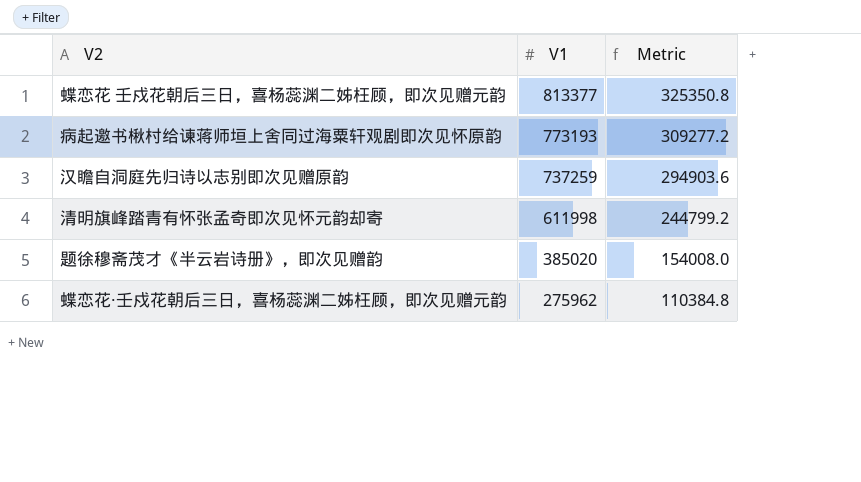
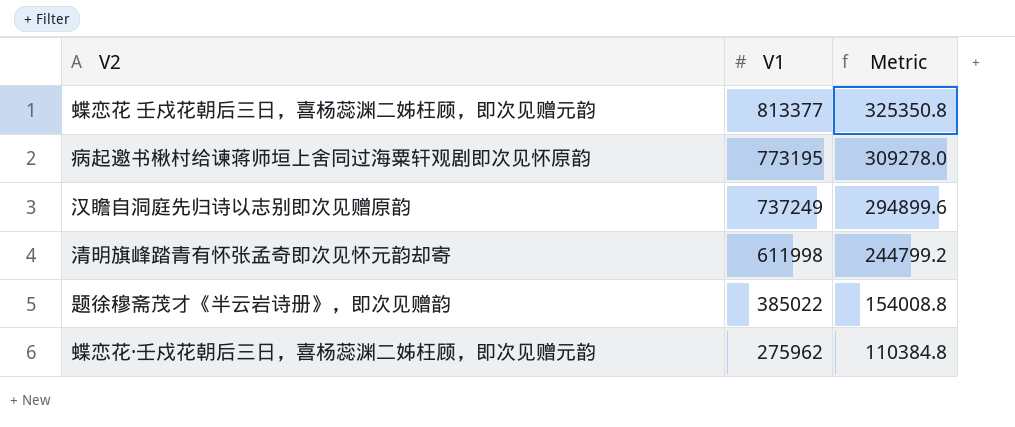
病起邀书楸村给谏蒋师垣上舍同过海粟轩观剧即次见怀原韵 | V1: 773193 -> 773195
病起邀书楸村给谏蒋师垣上舍同过海粟轩观剧即次见怀原韵 | Metric: 309277.2 -> 309278.0
汉瞻自洞庭先归诗以志别即次见赠原韵 | V1: 737259 -> 737249
汉瞻自洞庭先归诗以志别即次见赠原韵 | Metric: 294903.6 -> 294899.6
题徐穆斋茂才《半云岩诗册》，即次见赠韵 | V1: 385020 -> 385022
题徐穆斋茂才《半云岩诗册》，即次见赠韵 | Metric: 154008.0 -> 154008.8

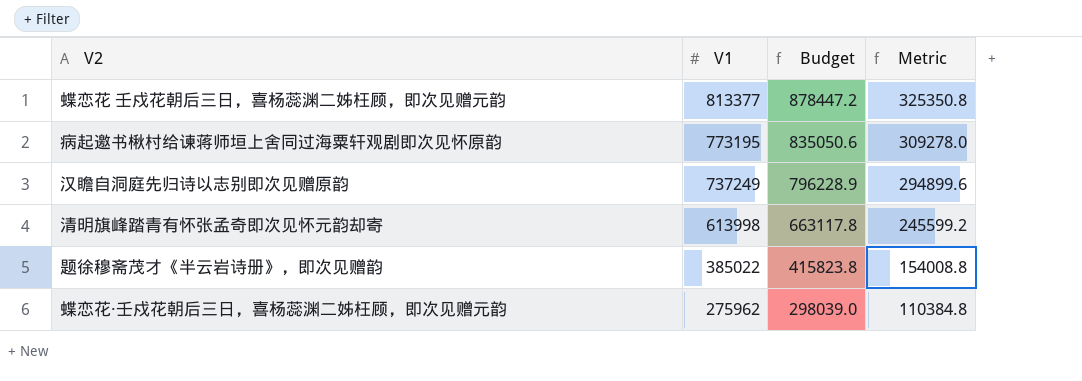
column Budget | formula: none -> [V1] * 1.08
清明旗峰踏青有怀张孟奇即次见怀元韵却寄 | V1: 611998 -> 613998
清明旗峰踏青有怀张孟奇即次见怀元韵却寄 | Metric: 244799.2 -> 245599.2

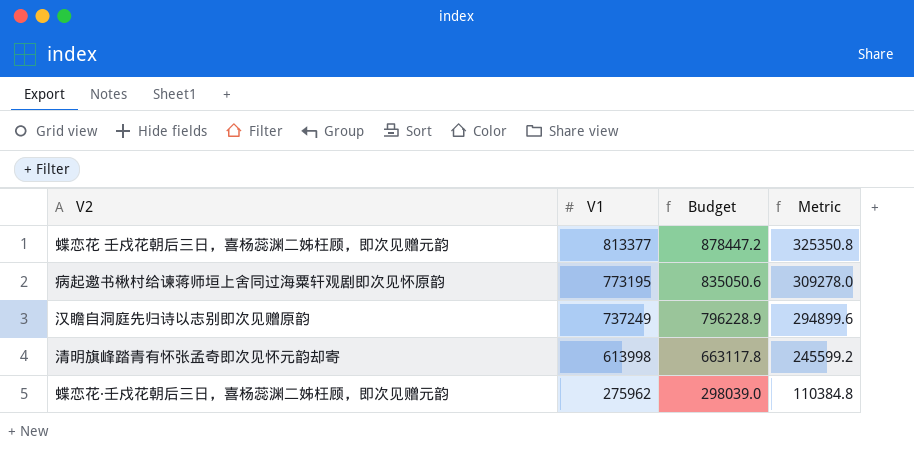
row 题徐穆斋茂才《半云岩诗册》，即次见赠韵: 385022 | 415823.8 | 154008.8 -> none

